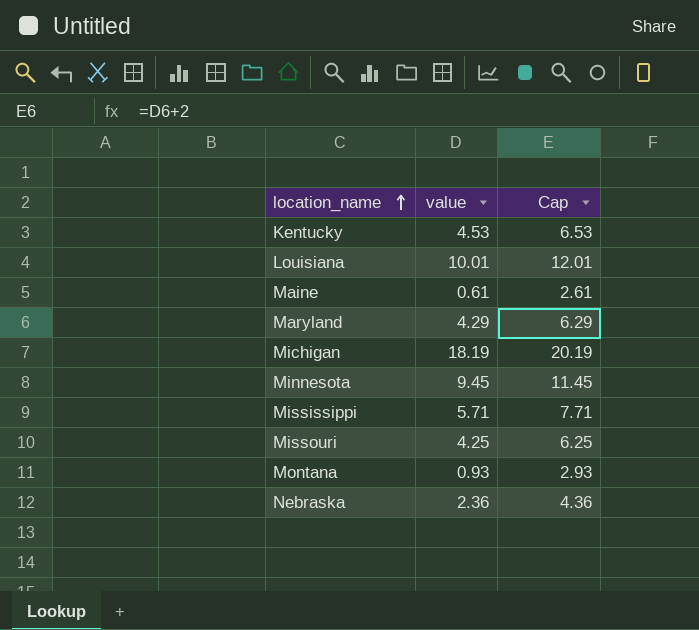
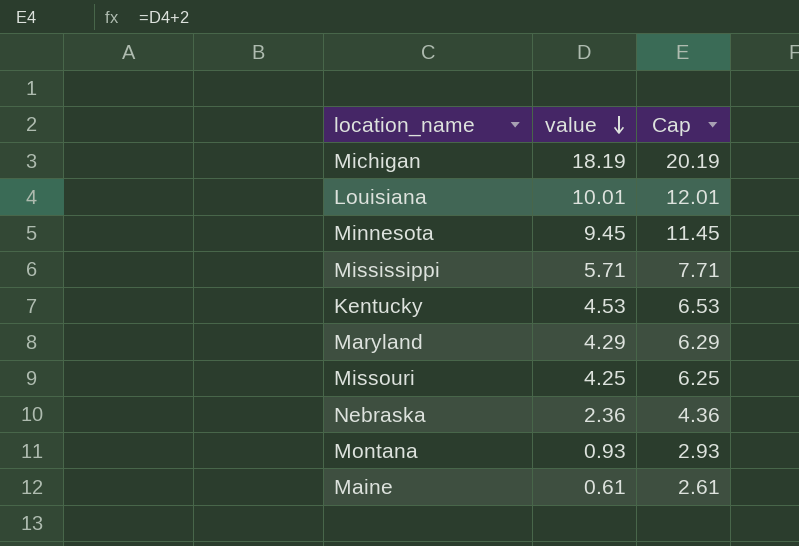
row order: location_name ascending -> value descending

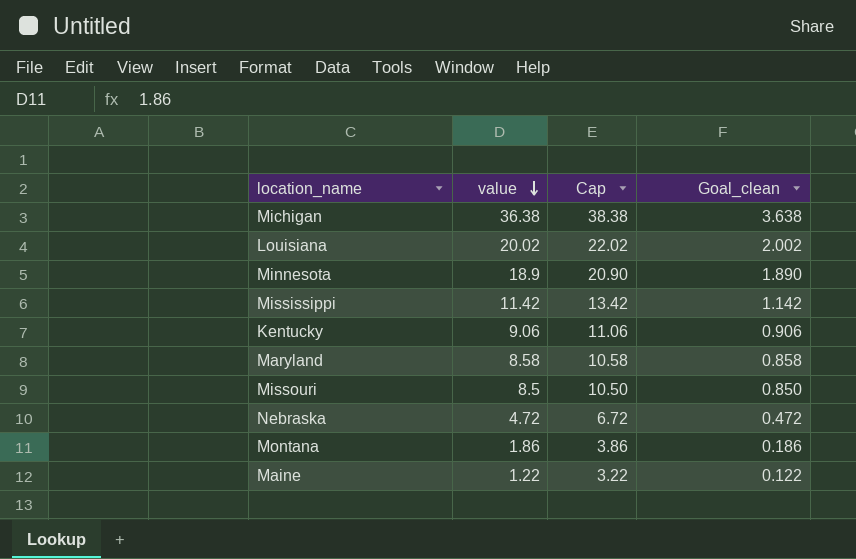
column Goal_clean | formula: none -> [value] * 0.1
Michigan | value: 18.19 -> 36.38
Michigan | Cap: 20.19 -> 38.38
Louisiana | value: 10.01 -> 20.02
Louisiana | Cap: 12.01 -> 22.02
Minnesota | value: 9.45 -> 18.9
Minnesota | Cap: 11.45 -> 20.90
Mississippi | value: 5.71 -> 11.42
Mississippi | Cap: 7.71 -> 13.42
Kentucky | value: 4.53 -> 9.06
Kentucky | Cap: 6.53 -> 11.06
Maryland | value: 4.29 -> 8.58
Maryland | Cap: 6.29 -> 10.58
Missouri | value: 4.25 -> 8.5
Missouri | Cap: 6.25 -> 10.50
Nebraska | value: 2.36 -> 4.72
Nebraska | Cap: 4.36 -> 6.72
Montana | value: 0.93 -> 1.86
Montana | Cap: 2.93 -> 3.86
Maine | value: 0.61 -> 1.22
Maine | Cap: 2.61 -> 3.22

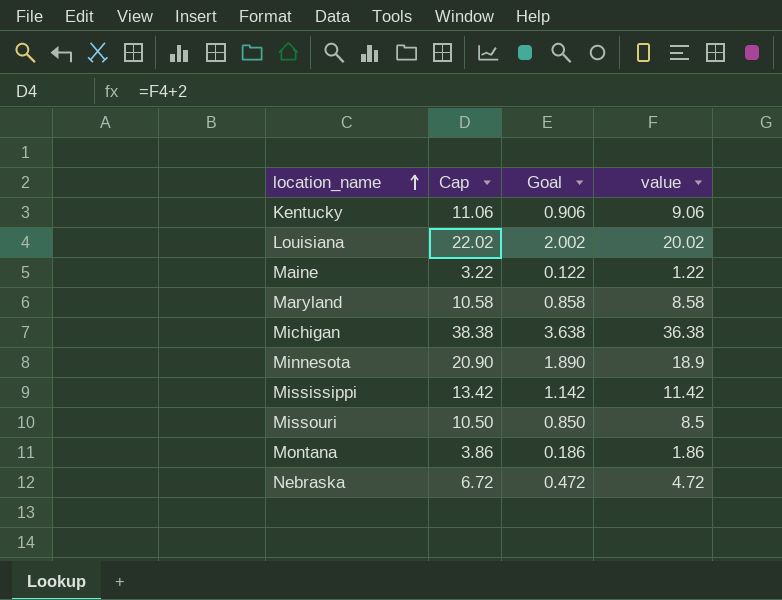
row order: value descending -> location_name ascending
column name: Goal_clean -> Goal
column value | position: 2 -> 4

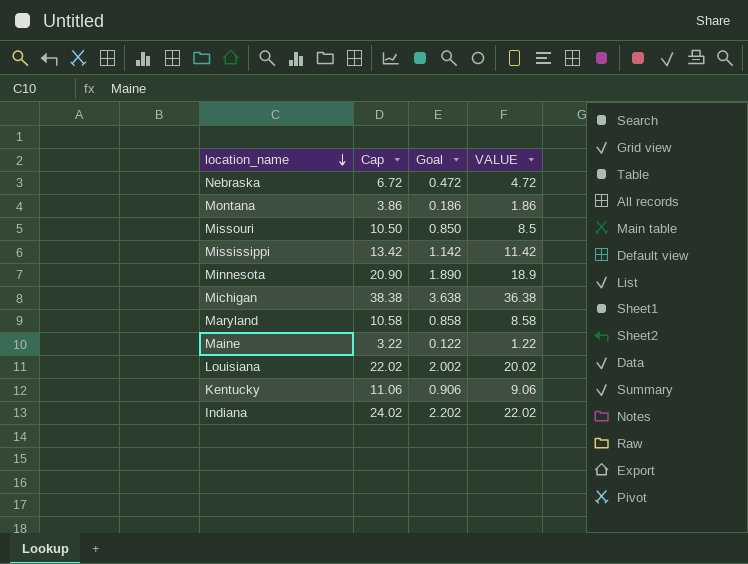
row order: location_name ascending -> location_name descending
column name: value -> VALUE
row Indiana: none -> 24.02 | 2.202 | 22.02

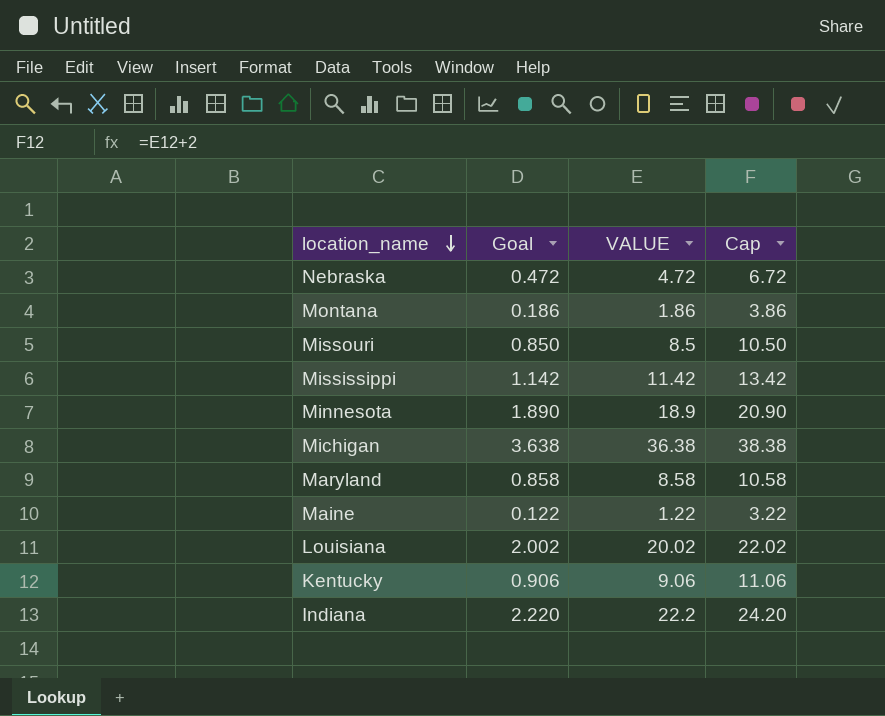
column Cap | position: 2 -> 4
Indiana | Goal: 2.202 -> 2.220
Indiana | VALUE: 22.02 -> 22.2
Indiana | Cap: 24.02 -> 24.20

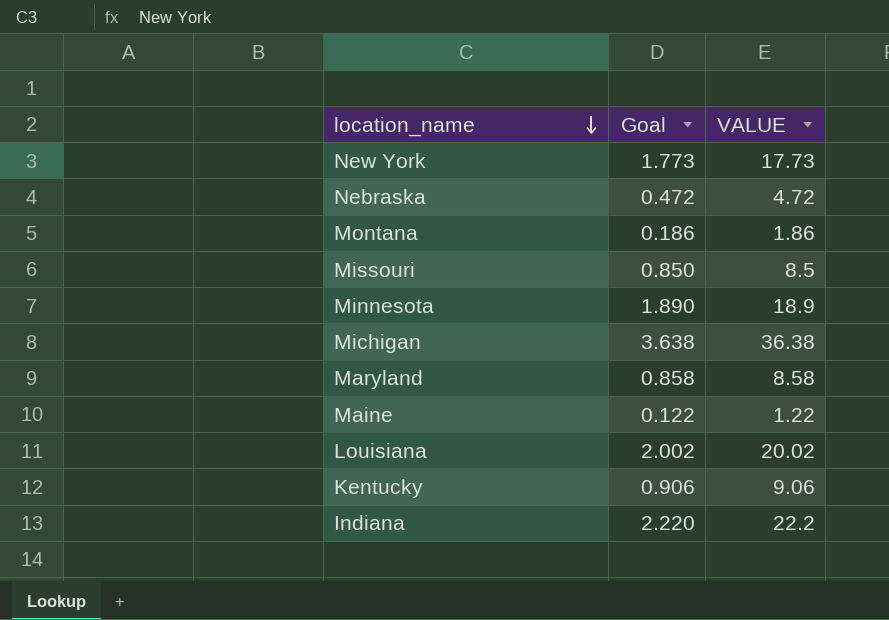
column Cap | formula: [VALUE] + 2 -> none
row Mississippi: 1.142 | 11.42 | 13.42 -> none
row New York: none -> 1.773 | 17.73

